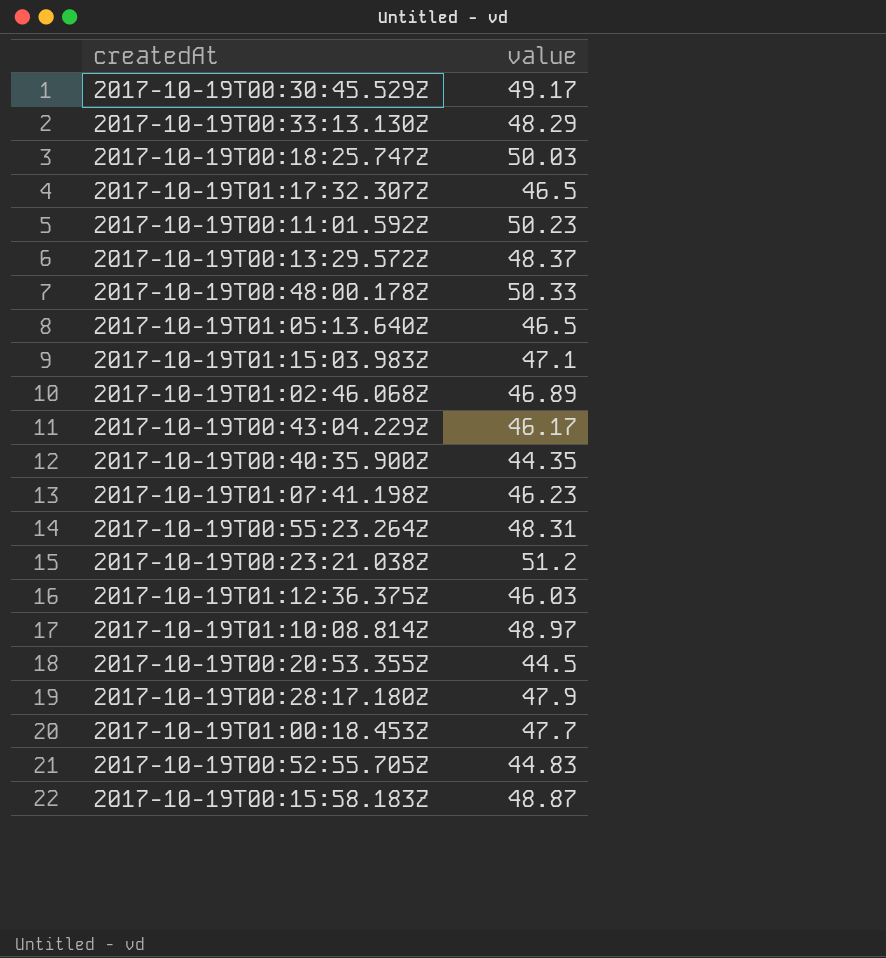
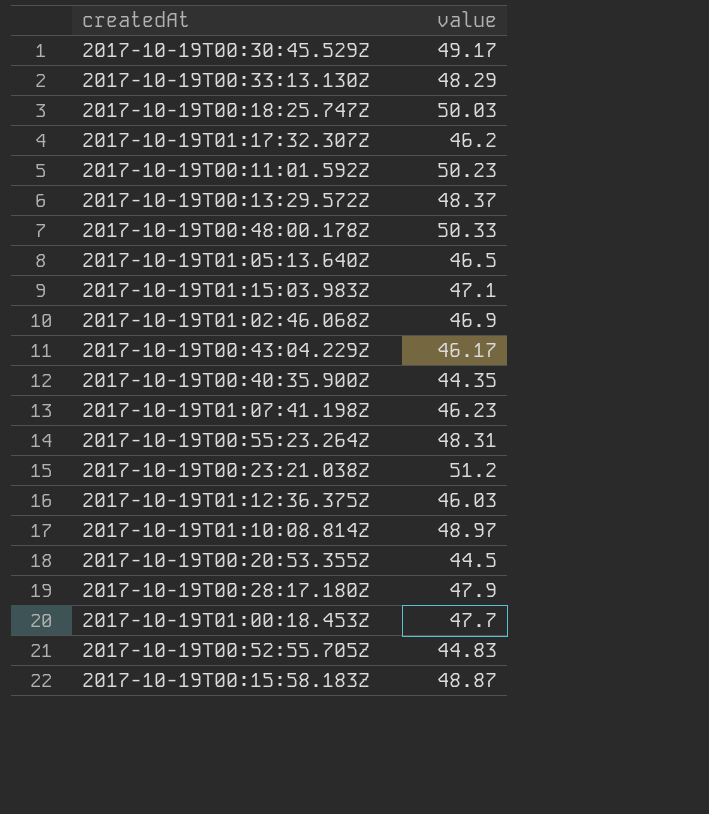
2017-10-19T01:17:32.307Z | value: 46.5 -> 46.2
2017-10-19T01:02:46.068Z | value: 46.89 -> 46.9

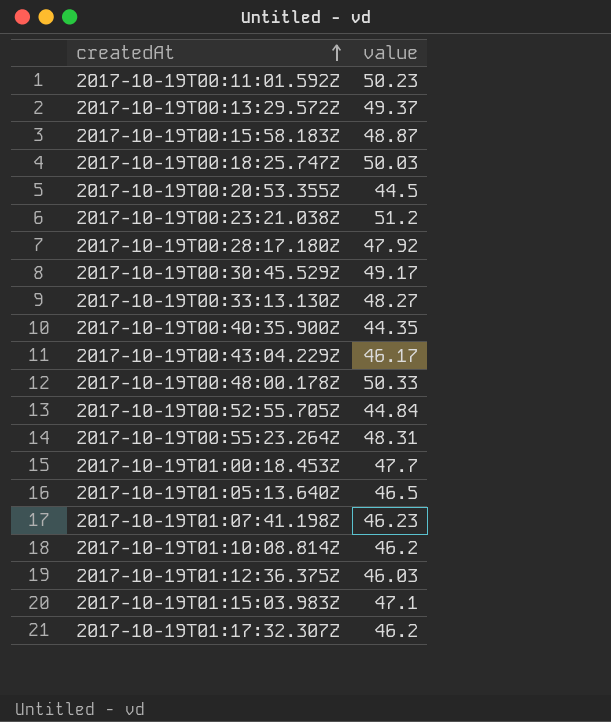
row order: none -> createdAt ascending
row 2017-10-19T01:02:46.068Z: 46.9 -> none
2017-10-19T00:13:29.572Z | value: 48.37 -> 49.37
2017-10-19T00:28:17.180Z | value: 47.9 -> 47.92
2017-10-19T00:33:13.130Z | value: 48.29 -> 48.27
2017-10-19T00:52:55.705Z | value: 44.83 -> 44.84
2017-10-19T01:10:08.814Z | value: 48.97 -> 46.2

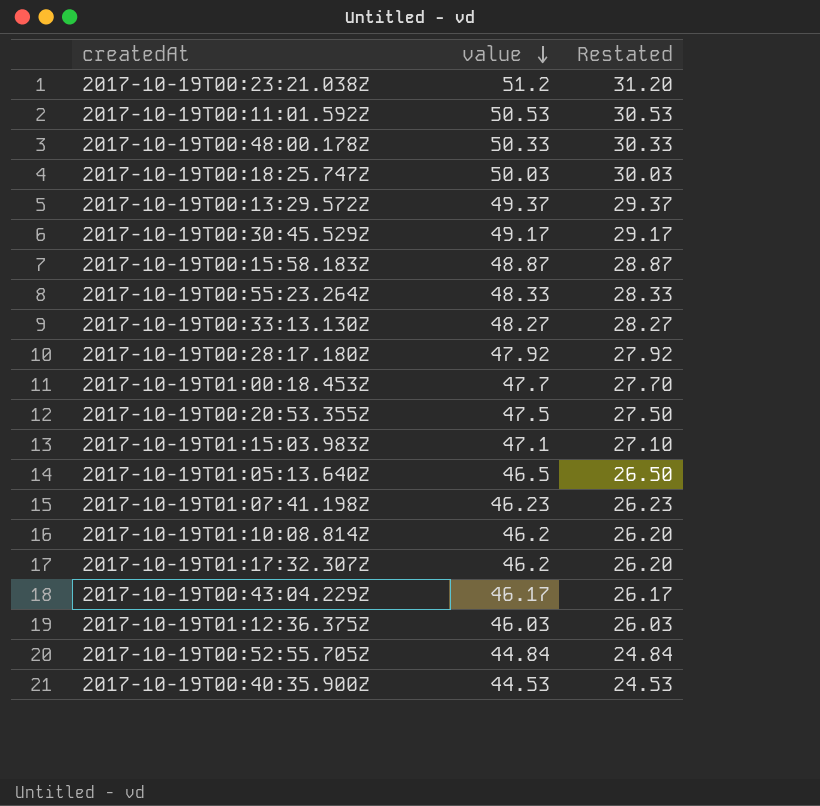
row order: createdAt ascending -> value descending
column Restated | formula: none -> [value] - 20
2017-10-19T00:11:01.592Z | value: 50.23 -> 50.53
2017-10-19T00:55:23.264Z | value: 48.31 -> 48.33
2017-10-19T00:20:53.355Z | value: 44.5 -> 47.5
2017-10-19T00:40:35.900Z | value: 44.35 -> 44.53

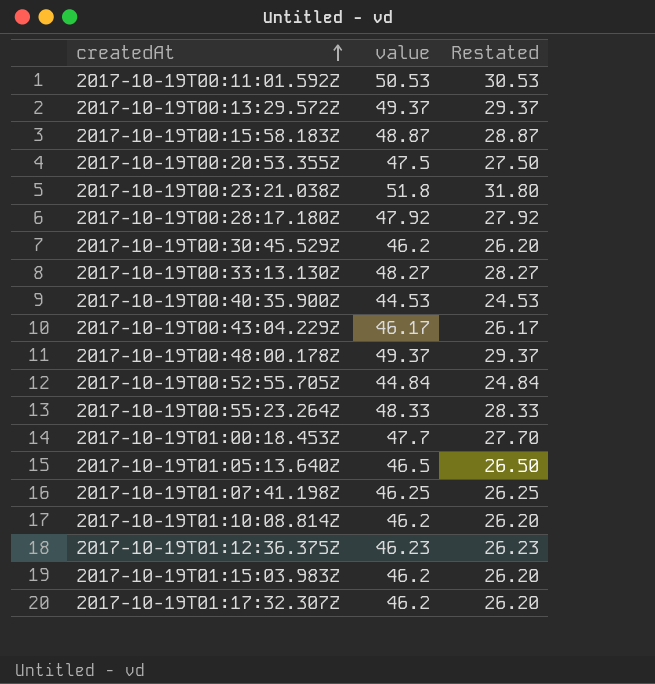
row order: value descending -> createdAt ascending
row 2017-10-19T00:18:25.747Z: 50.03 | 30.03 -> none
2017-10-19T00:23:21.038Z | value: 51.2 -> 51.8
2017-10-19T00:23:21.038Z | Restated: 31.20 -> 31.80
2017-10-19T00:30:45.529Z | value: 49.17 -> 46.2
2017-10-19T00:30:45.529Z | Restated: 29.17 -> 26.20
2017-10-19T00:48:00.178Z | value: 50.33 -> 49.37
2017-10-19T00:48:00.178Z | Restated: 30.33 -> 29.37
2017-10-19T01:07:41.198Z | value: 46.23 -> 46.25
2017-10-19T01:07:41.198Z | Restated: 26.23 -> 26.25
2017-10-19T01:12:36.375Z | value: 46.03 -> 46.23
2017-10-19T01:12:36.375Z | Restated: 26.03 -> 26.23
2017-10-19T01:15:03.983Z | value: 47.1 -> 46.2
2017-10-19T01:15:03.983Z | Restated: 27.10 -> 26.20

